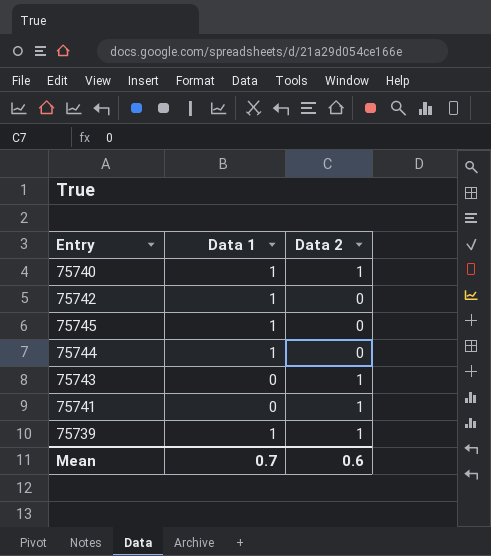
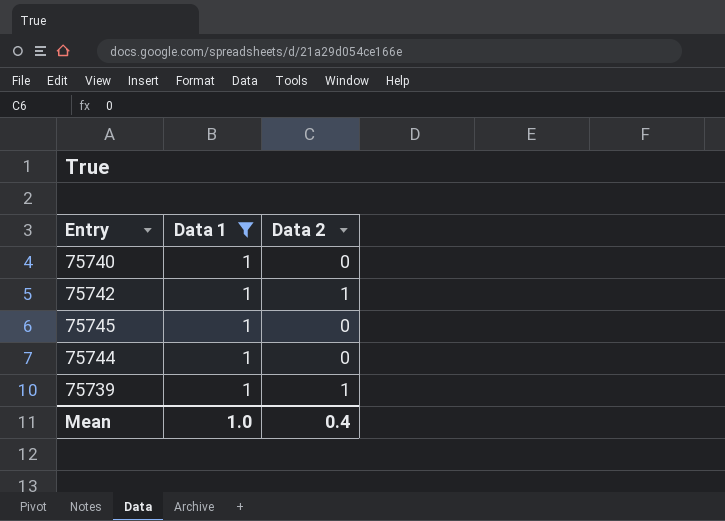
filter: none -> Data 1 = 1
75740 | Data 2: 1 -> 0
75742 | Data 2: 0 -> 1
Mean | Data 1: 0.7 -> 1.0
Mean | Data 2: 0.6 -> 0.4

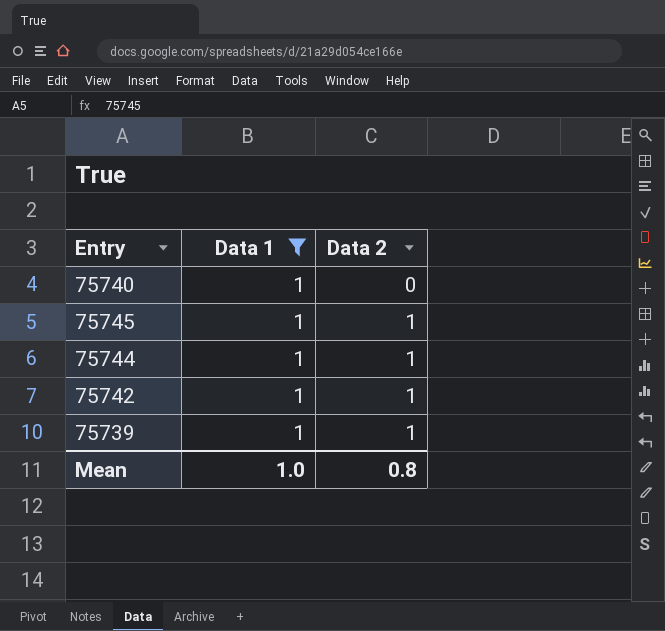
row order: none -> Data 2 ascending
75745 | Data 2: 0 -> 1
75744 | Data 2: 0 -> 1
Mean | Data 2: 0.4 -> 0.8

